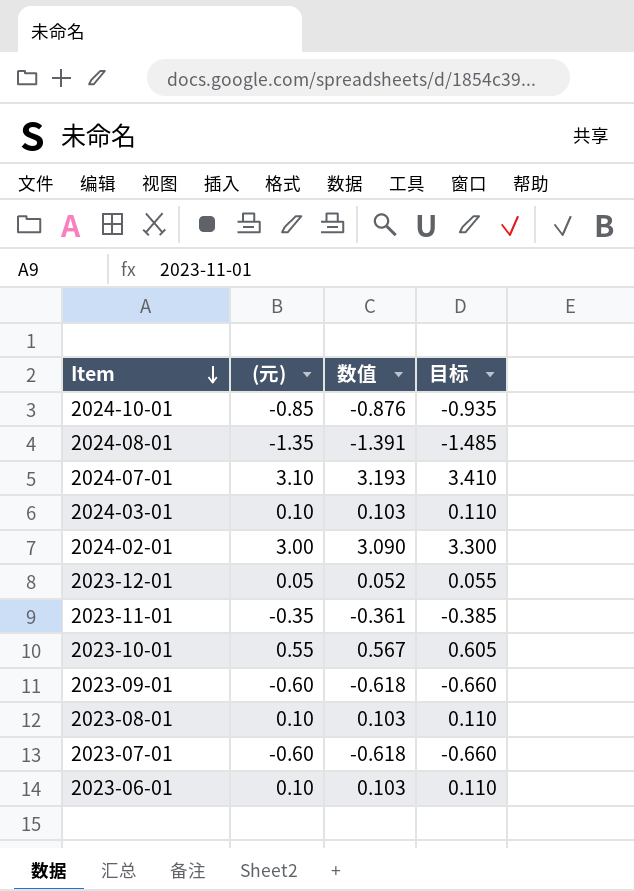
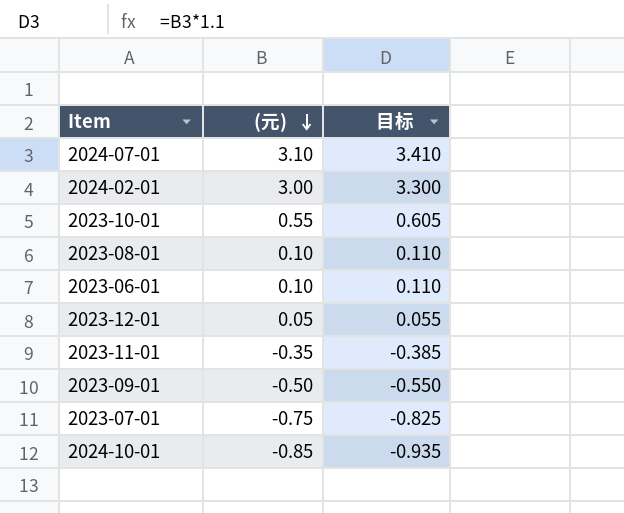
row order: Item descending -> (元) descending
column 数值 | formula: [(元)] * 1.03 -> none
row 2024-08-01: -1.35 | -1.391 | -1.485 -> none
row 2024-03-01: 0.10 | 0.103 | 0.110 -> none
2023-09-01 | (元): -0.60 -> -0.50
2023-09-01 | 目标: -0.660 -> -0.550
2023-07-01 | (元): -0.60 -> -0.75
2023-07-01 | 目标: -0.660 -> -0.825

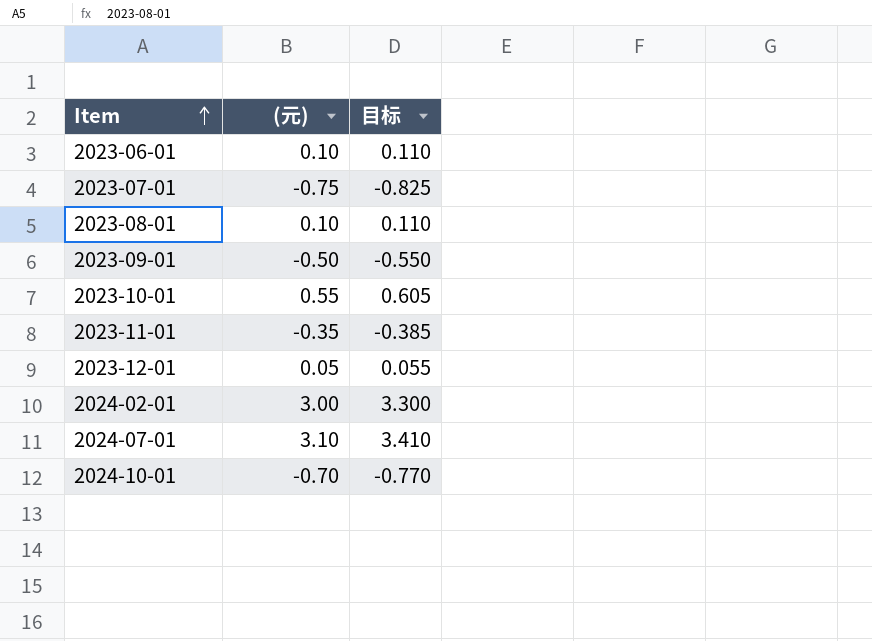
row order: (元) descending -> Item ascending
2024-10-01 | (元): -0.85 -> -0.70
2024-10-01 | 目标: -0.935 -> -0.770

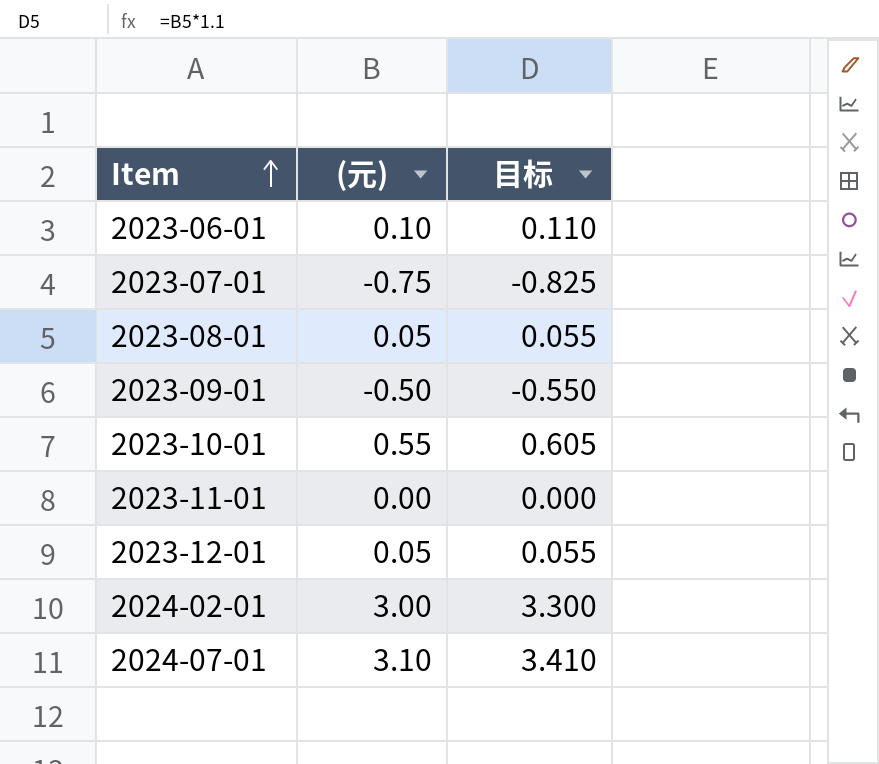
row 2024-10-01: -0.70 | -0.770 -> none
2023-08-01 | (元): 0.10 -> 0.05
2023-08-01 | 目标: 0.110 -> 0.055
2023-11-01 | (元): -0.35 -> 0.00
2023-11-01 | 目标: -0.385 -> 0.000

